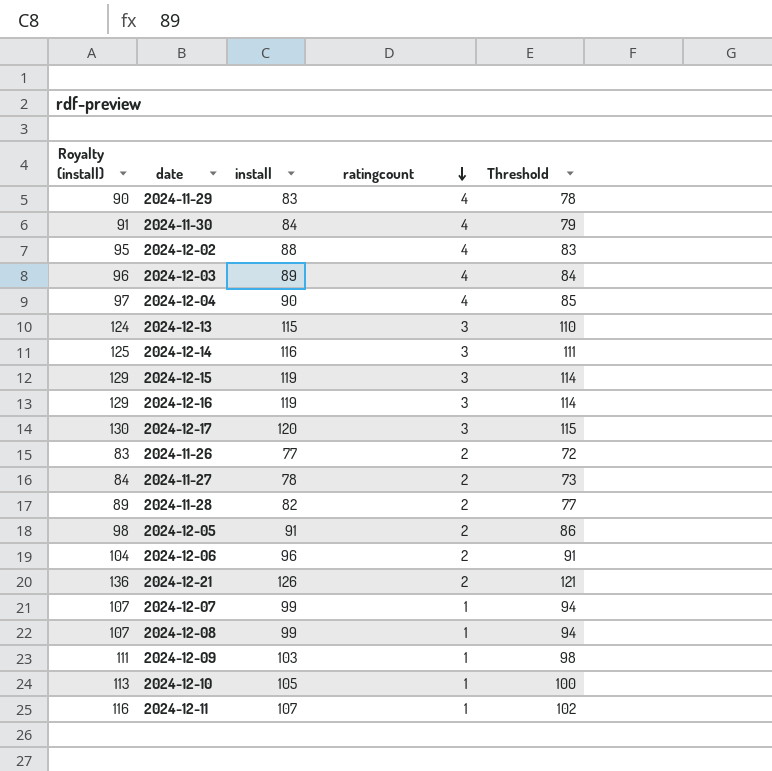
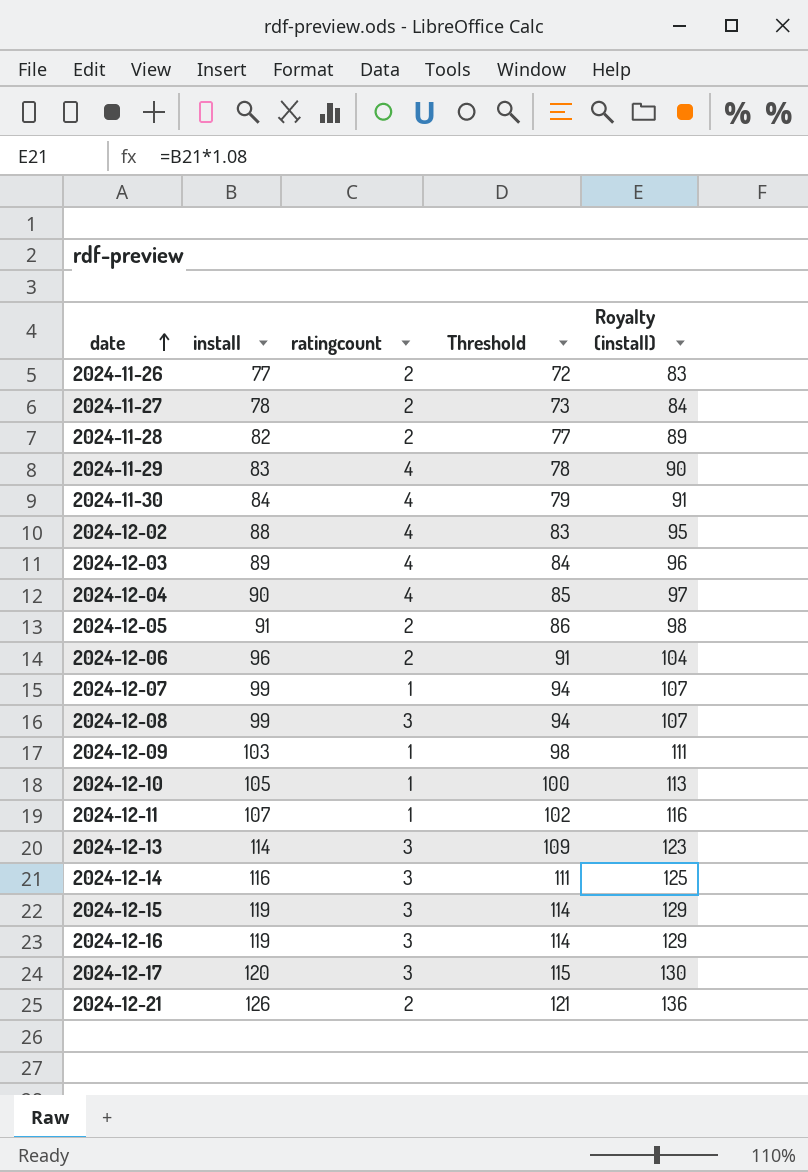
row order: ratingcount descending -> date ascending
column Royalty (install) | position: 1 -> 5
2024-12-08 | ratingcount: 1 -> 3
2024-12-13 | install: 115 -> 114
2024-12-13 | Threshold: 110 -> 109
2024-12-13 | Royalty (install): 124 -> 123

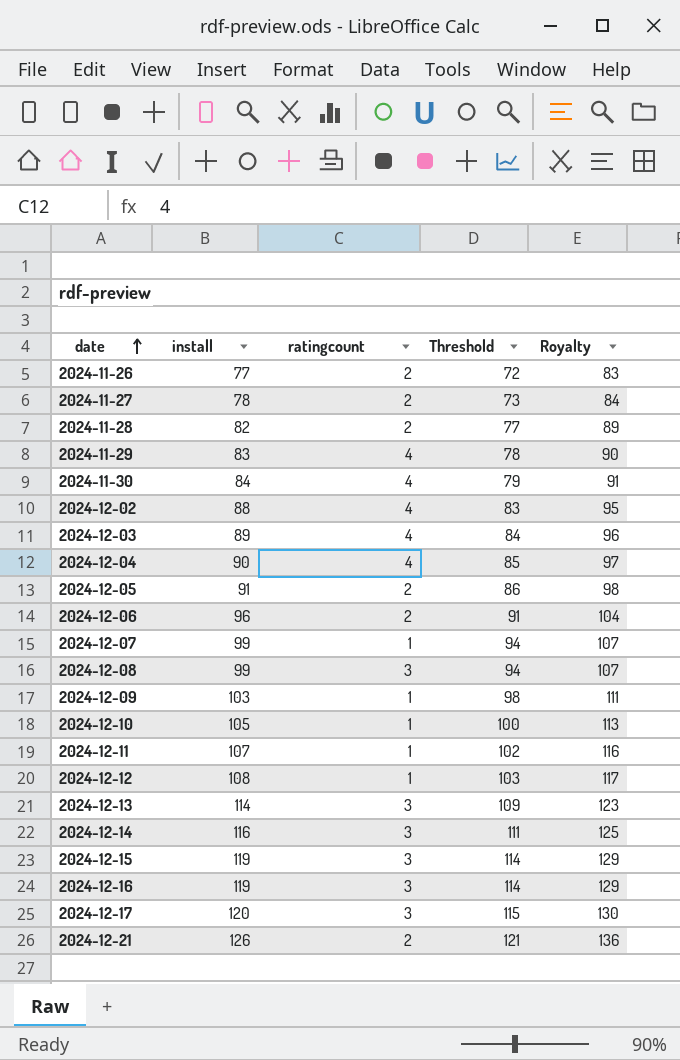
column name: Royalty (install) -> Royalty
row 2024-12-12: none -> 108 | 1 | 103 | 117

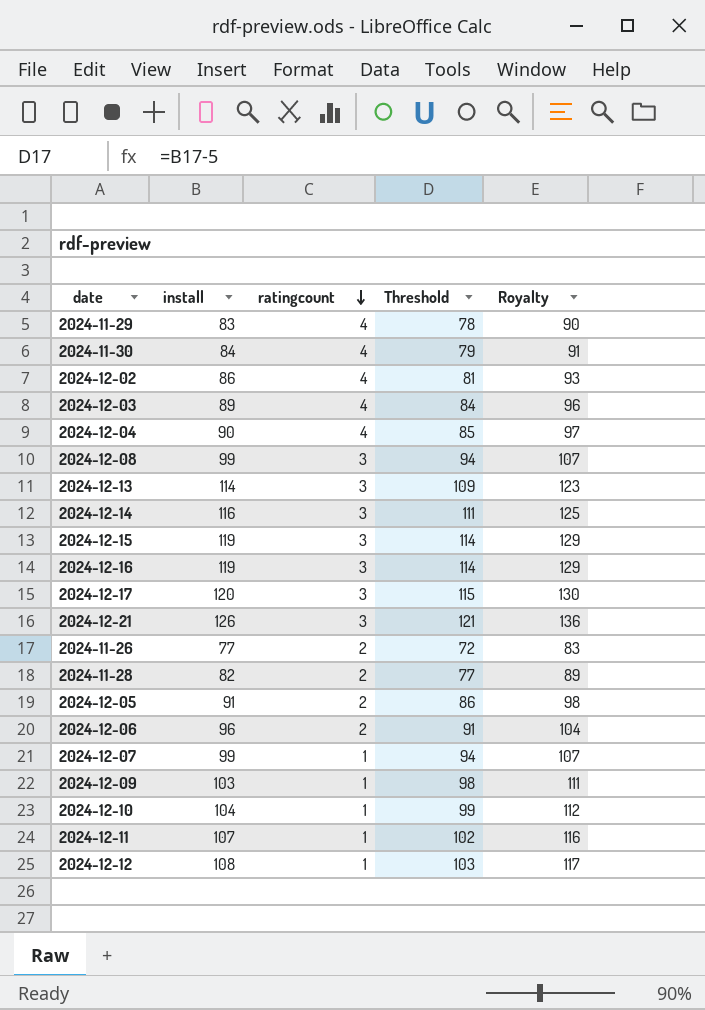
row order: date ascending -> ratingcount descending
row 2024-11-27: 78 | 2 | 73 | 84 -> none
2024-12-02 | install: 88 -> 86
2024-12-02 | Threshold: 83 -> 81
2024-12-02 | Royalty: 95 -> 93
2024-12-21 | ratingcount: 2 -> 3
2024-12-10 | install: 105 -> 104
2024-12-10 | Threshold: 100 -> 99
2024-12-10 | Royalty: 113 -> 112

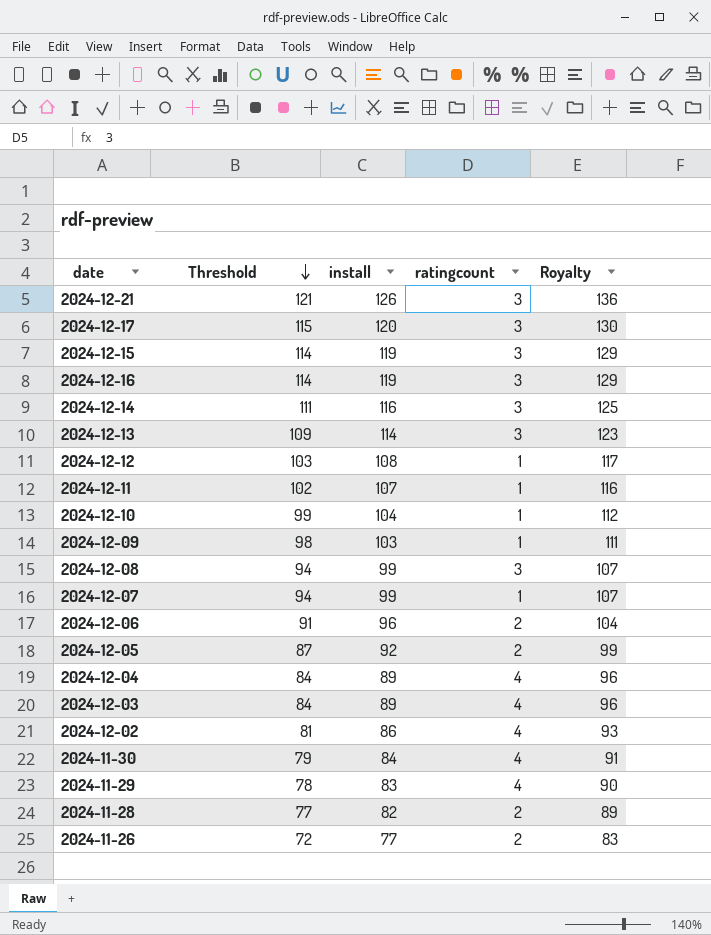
row order: ratingcount descending -> Threshold descending
column Threshold | position: 4 -> 2
2024-12-05 | Threshold: 86 -> 87
2024-12-05 | install: 91 -> 92
2024-12-05 | Royalty: 98 -> 99
2024-12-04 | Threshold: 85 -> 84
2024-12-04 | install: 90 -> 89
2024-12-04 | Royalty: 97 -> 96

